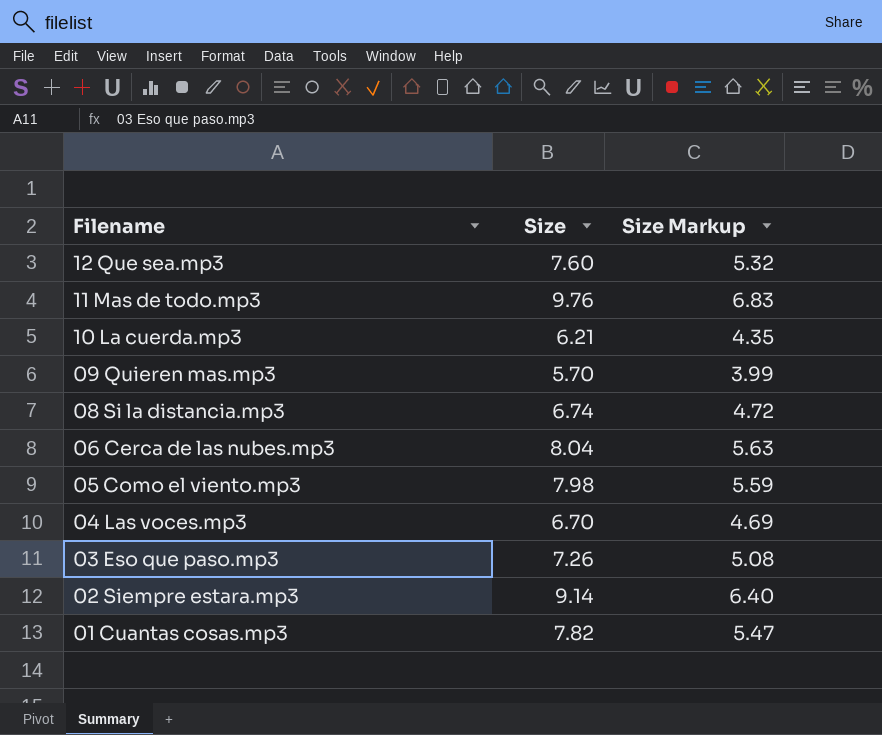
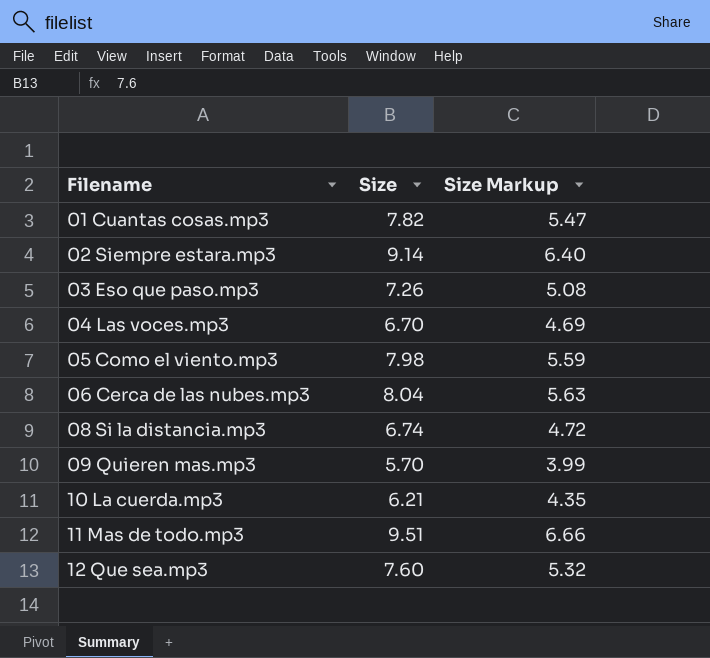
row order: Filename descending -> Filename ascending
11 Mas de todo.mp3 | Size: 9.76 -> 9.51
11 Mas de todo.mp3 | Size Markup: 6.83 -> 6.66

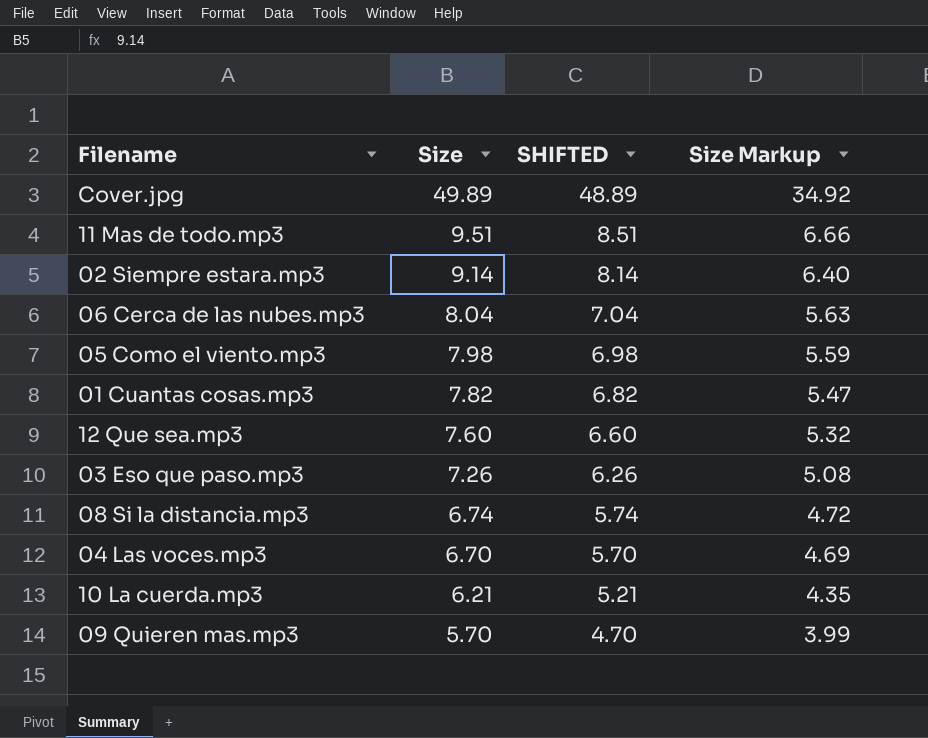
row order: Filename ascending -> Size descending
column SHIFTED | formula: none -> [Size] - 1
row Cover.jpg: none -> 49.89 | 48.89 | 34.92

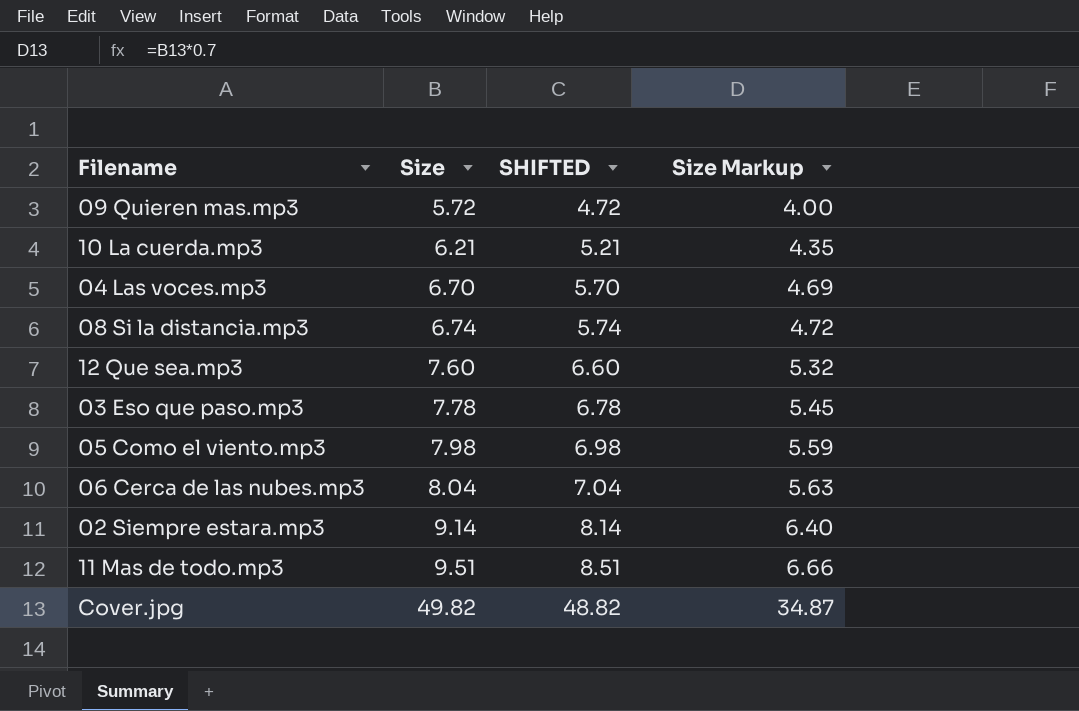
row order: Size descending -> Size ascending
row 01 Cuantas cosas.mp3: 7.82 | 6.82 | 5.47 -> none
09 Quieren mas.mp3 | Size: 5.70 -> 5.72
09 Quieren mas.mp3 | SHIFTED: 4.70 -> 4.72
09 Quieren mas.mp3 | Size Markup: 3.99 -> 4.00
03 Eso que paso.mp3 | Size: 7.26 -> 7.78
03 Eso que paso.mp3 | SHIFTED: 6.26 -> 6.78
03 Eso que paso.mp3 | Size Markup: 5.08 -> 5.45
Cover.jpg | Size: 49.89 -> 49.82
Cover.jpg | SHIFTED: 48.89 -> 48.82
Cover.jpg | Size Markup: 34.92 -> 34.87

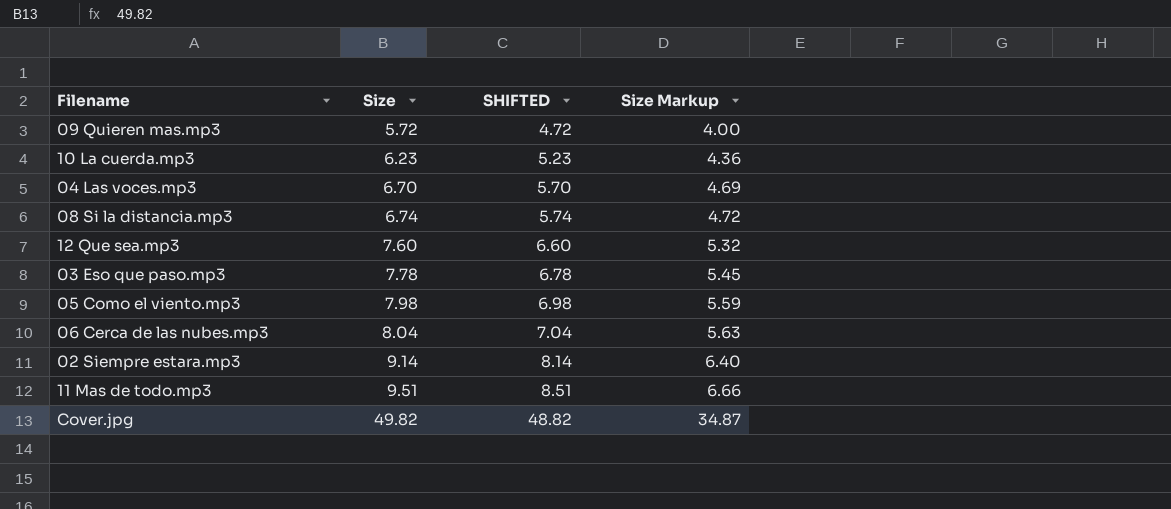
10 La cuerda.mp3 | Size: 6.21 -> 6.23
10 La cuerda.mp3 | SHIFTED: 5.21 -> 5.23
10 La cuerda.mp3 | Size Markup: 4.35 -> 4.36

